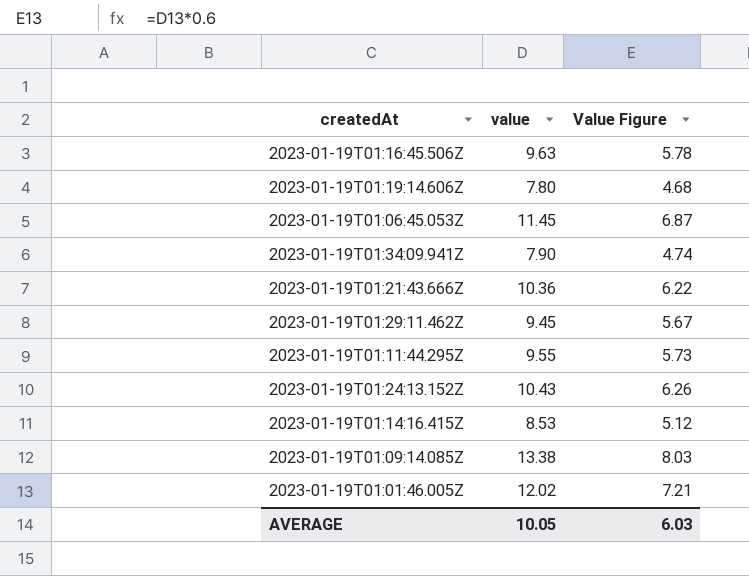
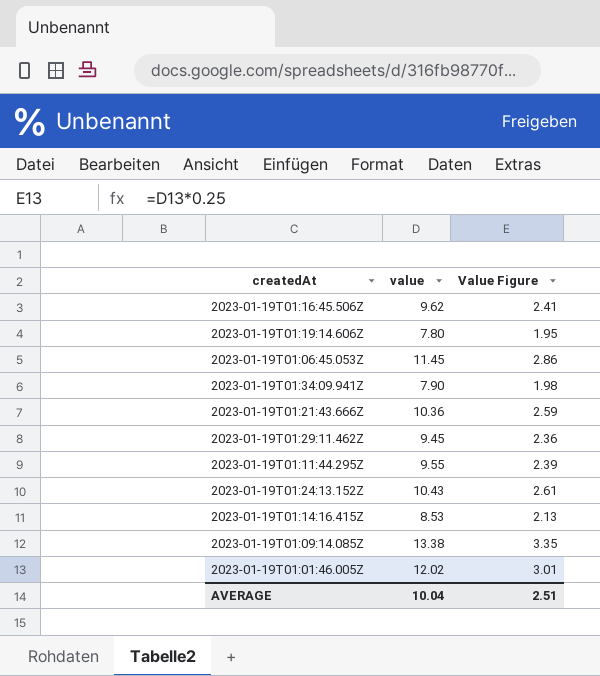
column Value Figure | formula: [value] * 0.6 -> [value] * 0.25
2023-01-19T01:16:45.506Z | value: 9.63 -> 9.62
AVERAGE | value: 10.05 -> 10.04
AVERAGE | Value Figure: 6.03 -> 2.51

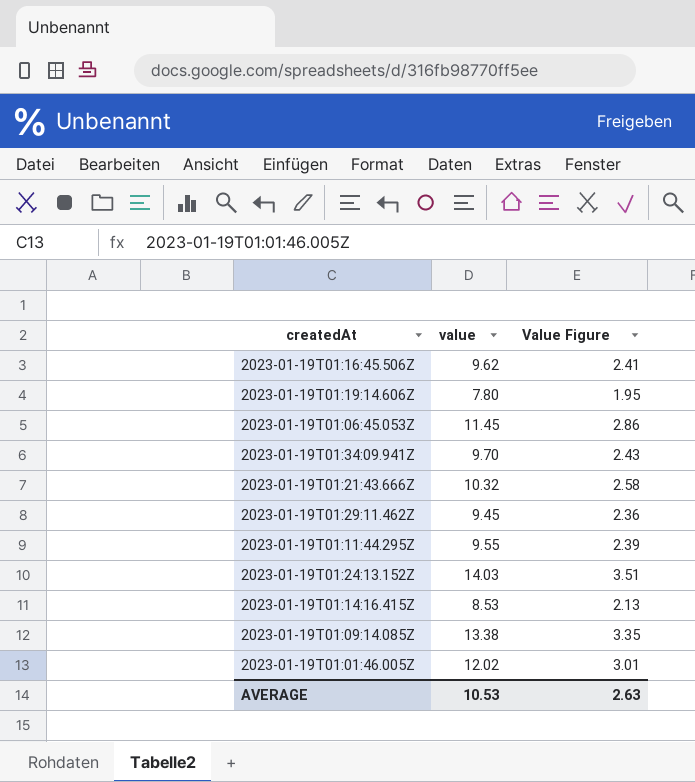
2023-01-19T01:34:09.941Z | value: 7.90 -> 9.70
2023-01-19T01:34:09.941Z | Value Figure: 1.98 -> 2.43
2023-01-19T01:21:43.666Z | value: 10.36 -> 10.32
2023-01-19T01:21:43.666Z | Value Figure: 2.59 -> 2.58
2023-01-19T01:24:13.152Z | value: 10.43 -> 14.03
2023-01-19T01:24:13.152Z | Value Figure: 2.61 -> 3.51
AVERAGE | value: 10.04 -> 10.53
AVERAGE | Value Figure: 2.51 -> 2.63

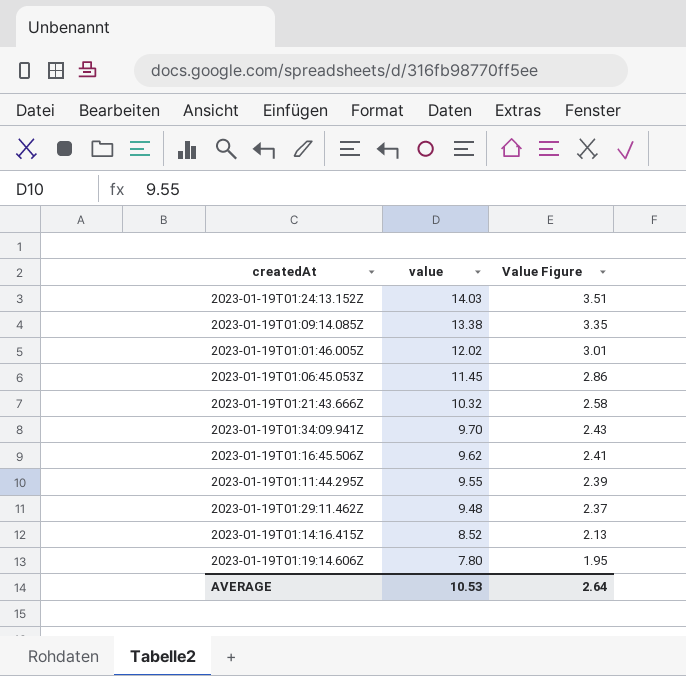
row order: none -> value descending
2023-01-19T01:29:11.462Z | value: 9.45 -> 9.48
2023-01-19T01:29:11.462Z | Value Figure: 2.36 -> 2.37
2023-01-19T01:14:16.415Z | value: 8.53 -> 8.52
AVERAGE | Value Figure: 2.63 -> 2.64

